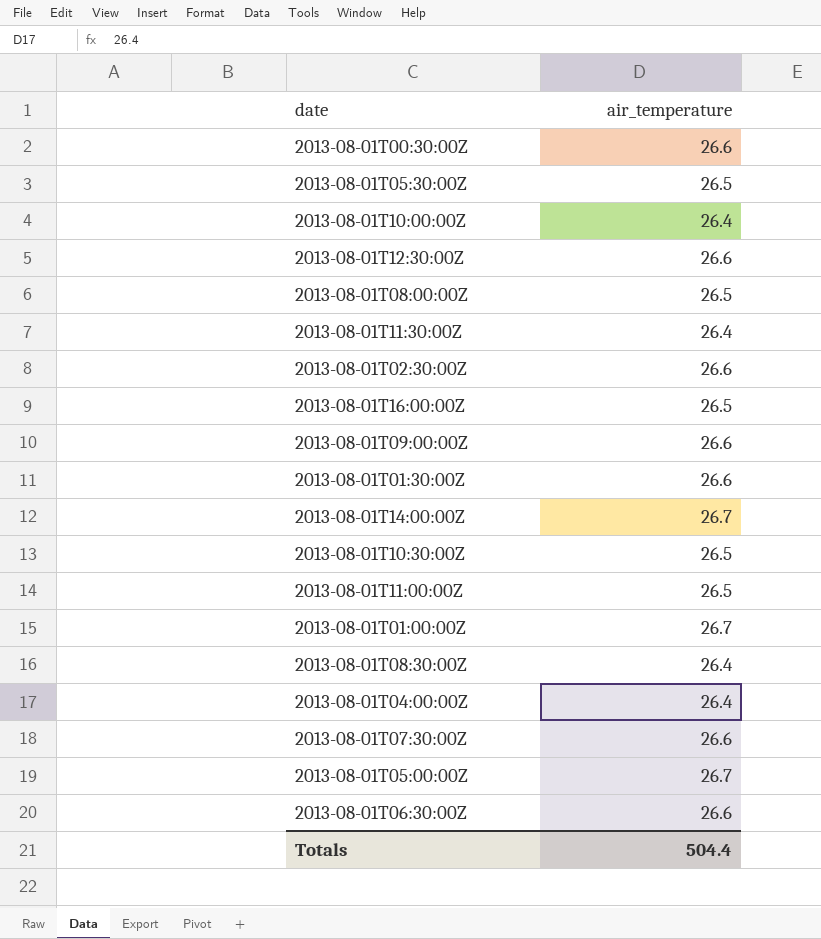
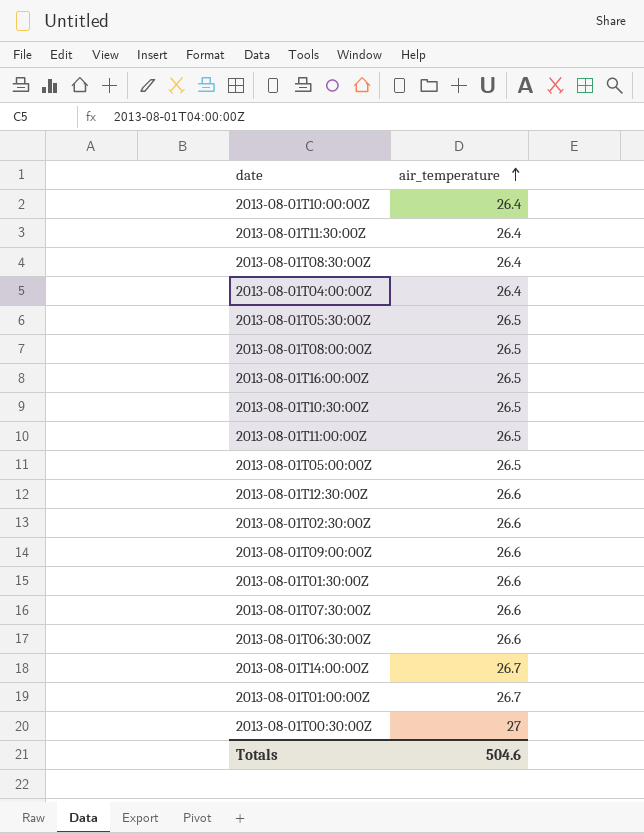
row order: none -> air_temperature ascending
2013-08-01T05:00:00Z | air_temperature: 26.7 -> 26.5
2013-08-01T00:30:00Z | air_temperature: 26.6 -> 27
Totals | air_temperature: 504.4 -> 504.6

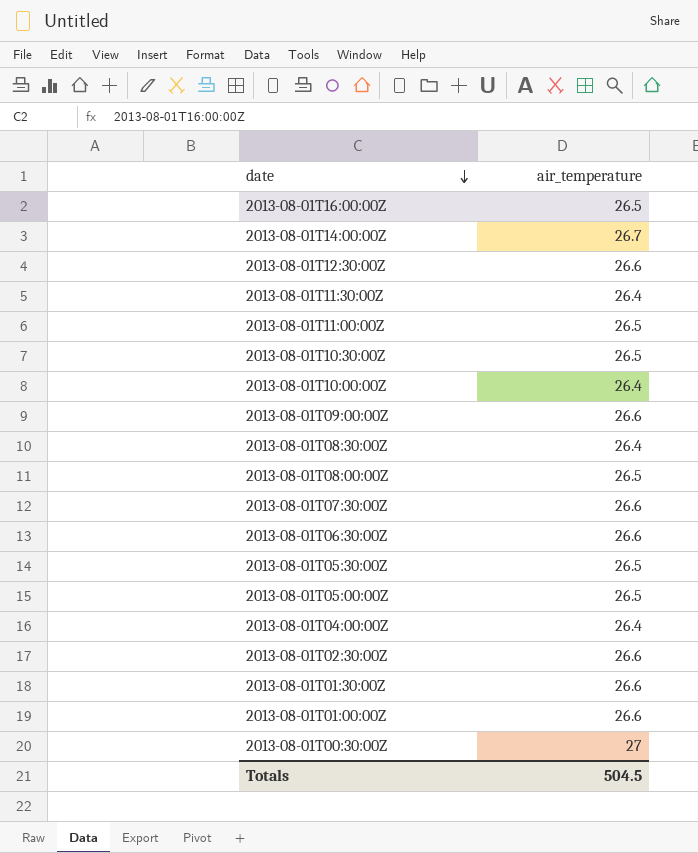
row order: air_temperature ascending -> date descending
2013-08-01T01:00:00Z | air_temperature: 26.7 -> 26.6
Totals | air_temperature: 504.6 -> 504.5

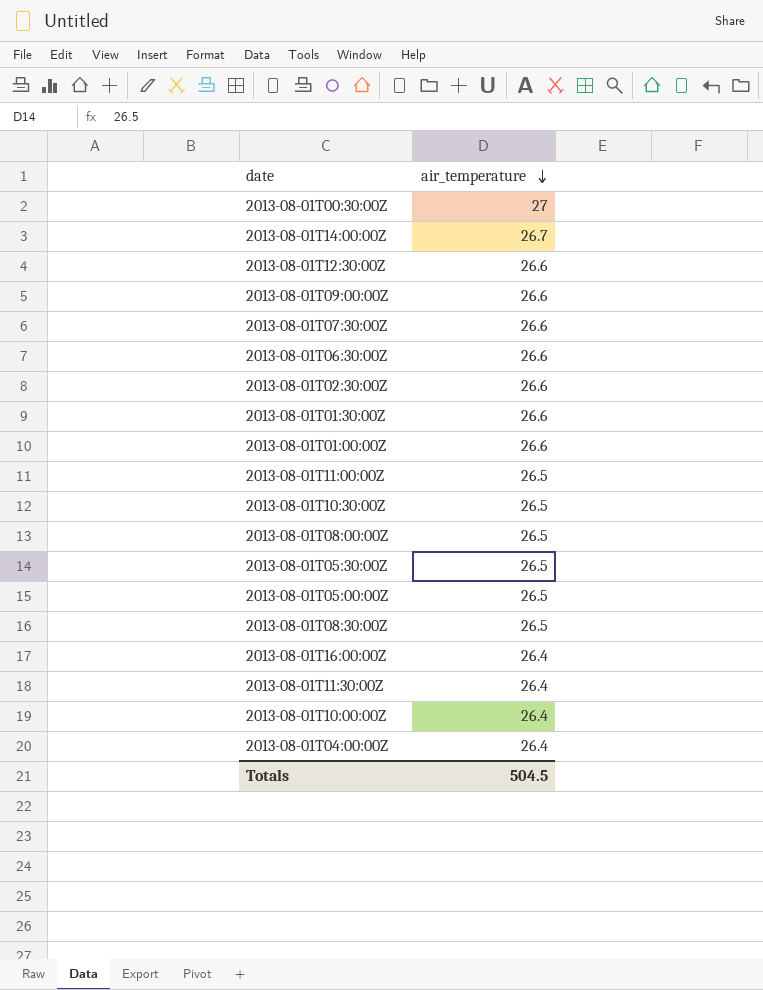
row order: date descending -> air_temperature descending
2013-08-01T08:30:00Z | air_temperature: 26.4 -> 26.5
2013-08-01T16:00:00Z | air_temperature: 26.5 -> 26.4

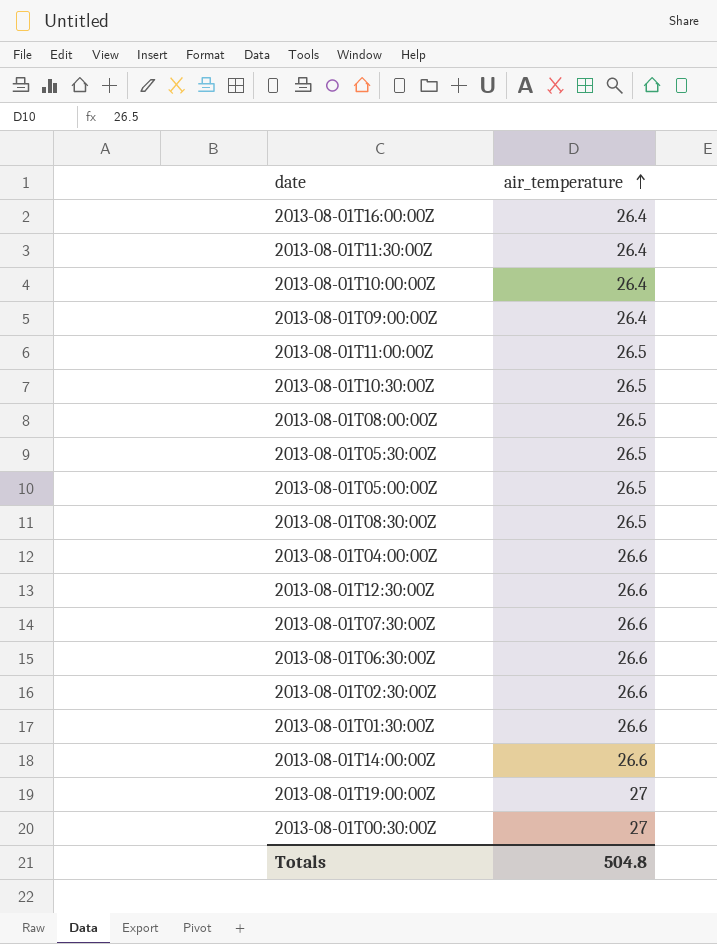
row order: air_temperature descending -> air_temperature ascending
row 2013-08-01T01:00:00Z: 26.6 -> none
2013-08-01T09:00:00Z | air_temperature: 26.6 -> 26.4
2013-08-01T04:00:00Z | air_temperature: 26.4 -> 26.6
2013-08-01T14:00:00Z | air_temperature: 26.7 -> 26.6
row 2013-08-01T19:00:00Z: none -> 27
Totals | air_temperature: 504.5 -> 504.8

